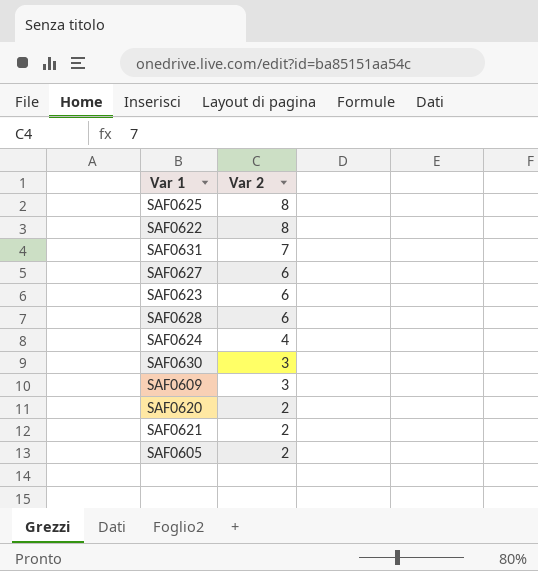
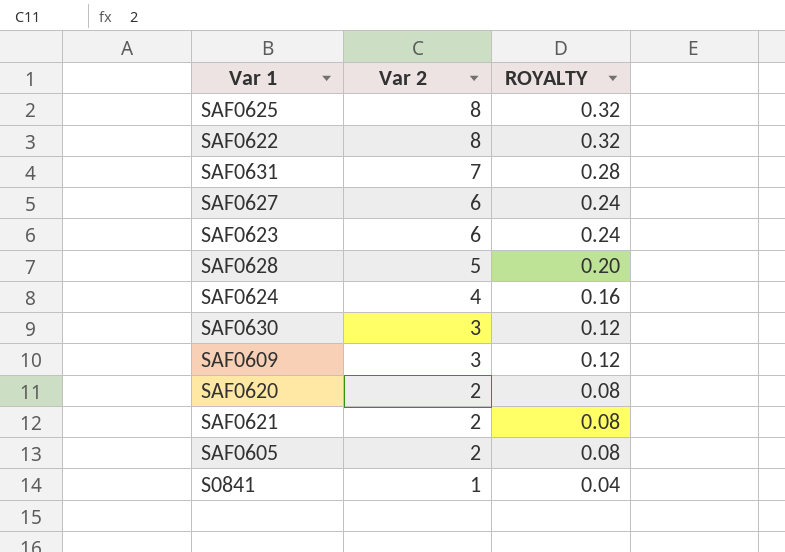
column ROYALTY | formula: none -> [Var 2] * 0.04
SAF0628 | Var 2: 6 -> 5
row S0841: none -> 1 | 0.04

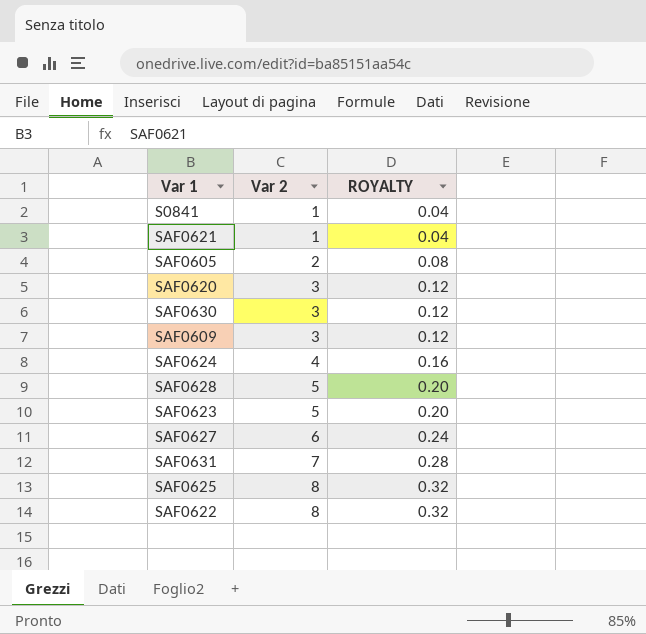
row order: Var 2 descending -> Var 2 ascending
SAF0621 | Var 2: 2 -> 1
SAF0621 | ROYALTY: 0.08 -> 0.04
SAF0620 | Var 2: 2 -> 3
SAF0620 | ROYALTY: 0.08 -> 0.12
SAF0623 | Var 2: 6 -> 5
SAF0623 | ROYALTY: 0.24 -> 0.20

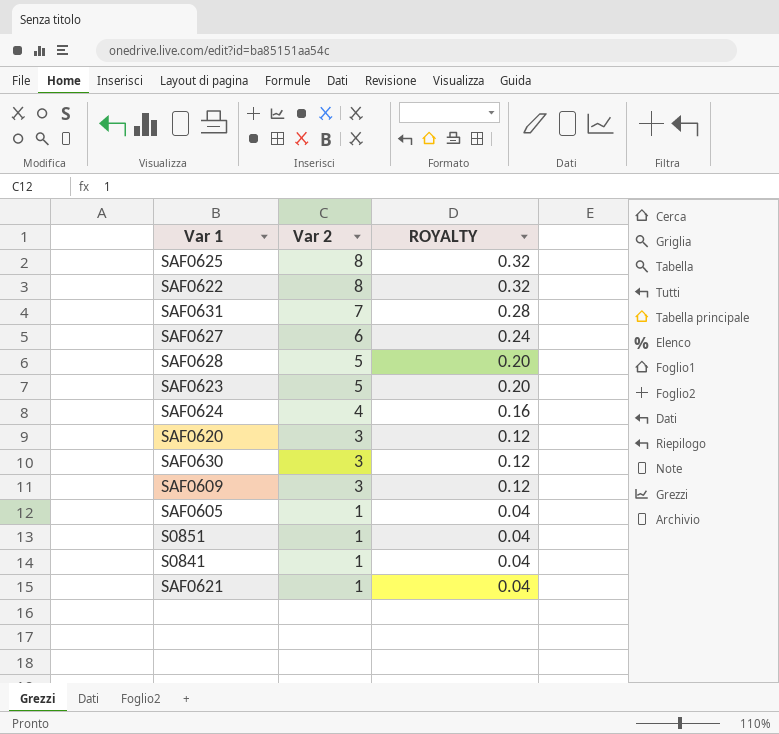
row order: Var 2 ascending -> Var 2 descending
SAF0605 | Var 2: 2 -> 1
SAF0605 | ROYALTY: 0.08 -> 0.04
row S0851: none -> 1 | 0.04

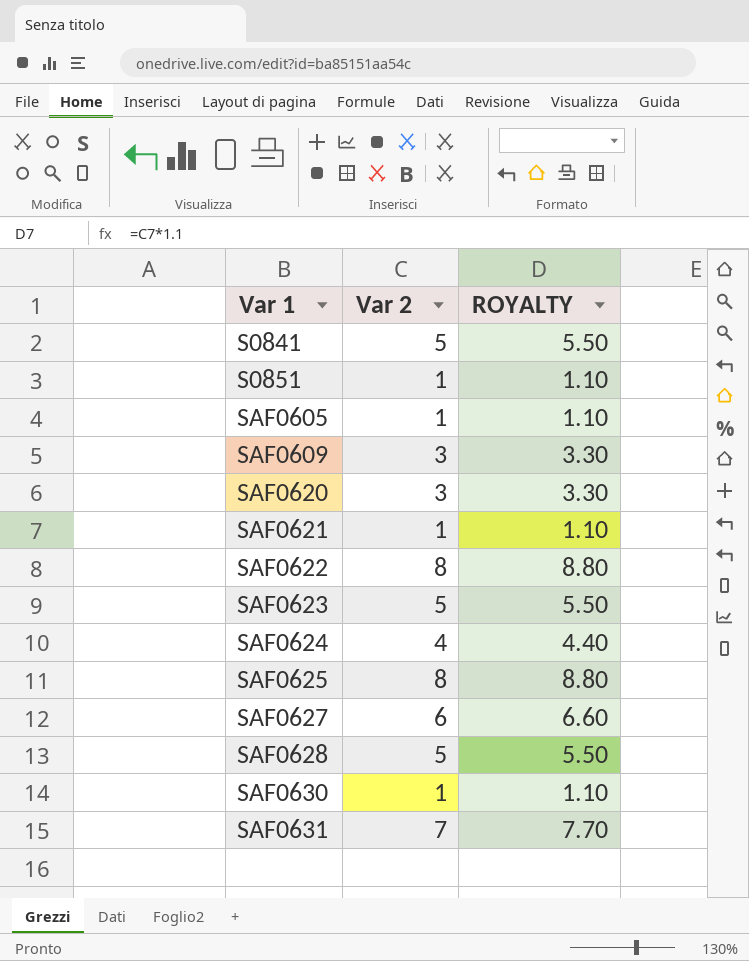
row order: Var 2 descending -> Var 1 ascending
column ROYALTY | formula: [Var 2] * 0.04 -> [Var 2] * 1.1
S0841 | Var 2: 1 -> 5
SAF0630 | Var 2: 3 -> 1

